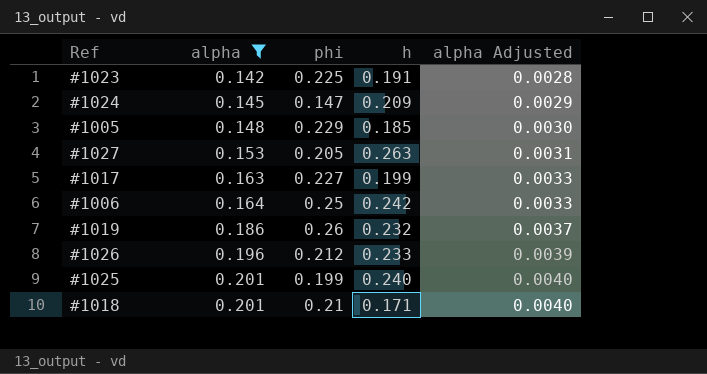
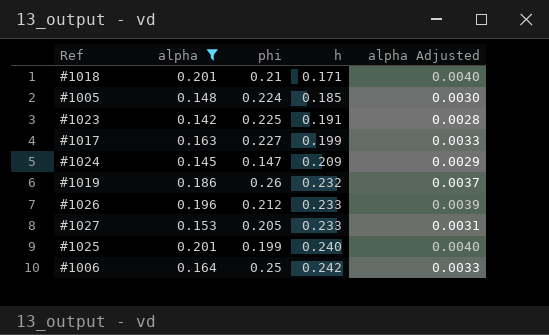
row order: alpha ascending -> h ascending
#1005 | phi: 0.229 -> 0.224
#1027 | h: 0.263 -> 0.233

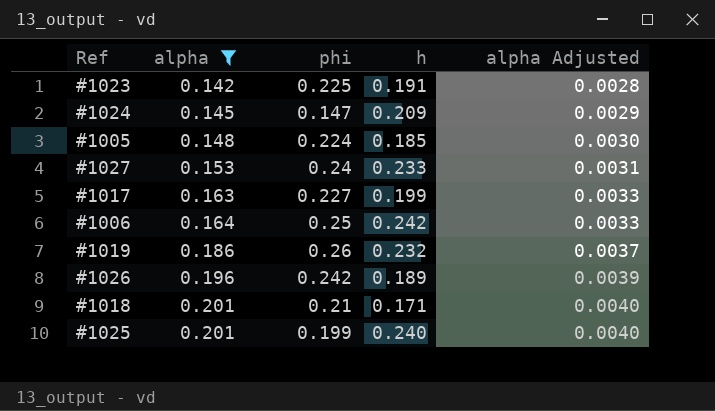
row order: h ascending -> alpha ascending
#1027 | phi: 0.205 -> 0.24
#1026 | phi: 0.212 -> 0.242
#1026 | h: 0.233 -> 0.189

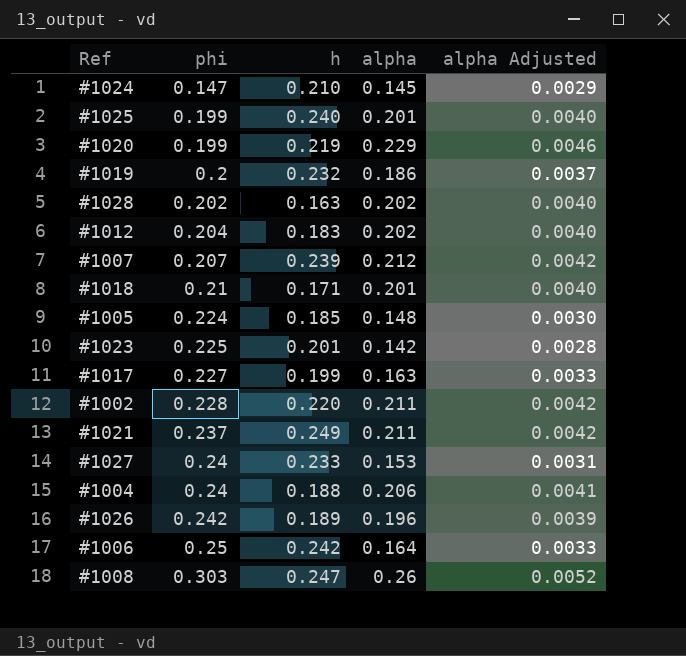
filter: alpha <= 0.201 -> none
row order: alpha ascending -> phi ascending
column alpha | position: 2 -> 4
#1024 | h: 0.209 -> 0.210
#1019 | phi: 0.26 -> 0.2
#1023 | h: 0.191 -> 0.201

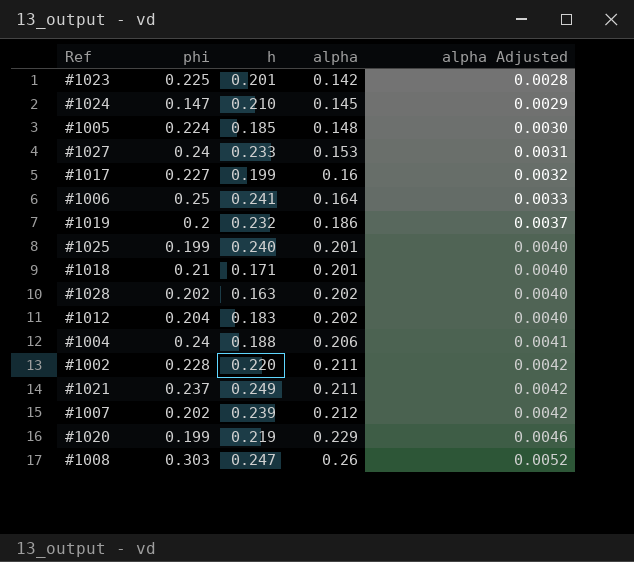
row order: phi ascending -> alpha ascending
row #1026: 0.242 | 0.189 | 0.196 | 0.0039 -> none
#1017 | alpha: 0.163 -> 0.16
#1017 | alpha Adjusted: 0.0033 -> 0.0032
#1006 | h: 0.242 -> 0.241
#1007 | phi: 0.207 -> 0.202

